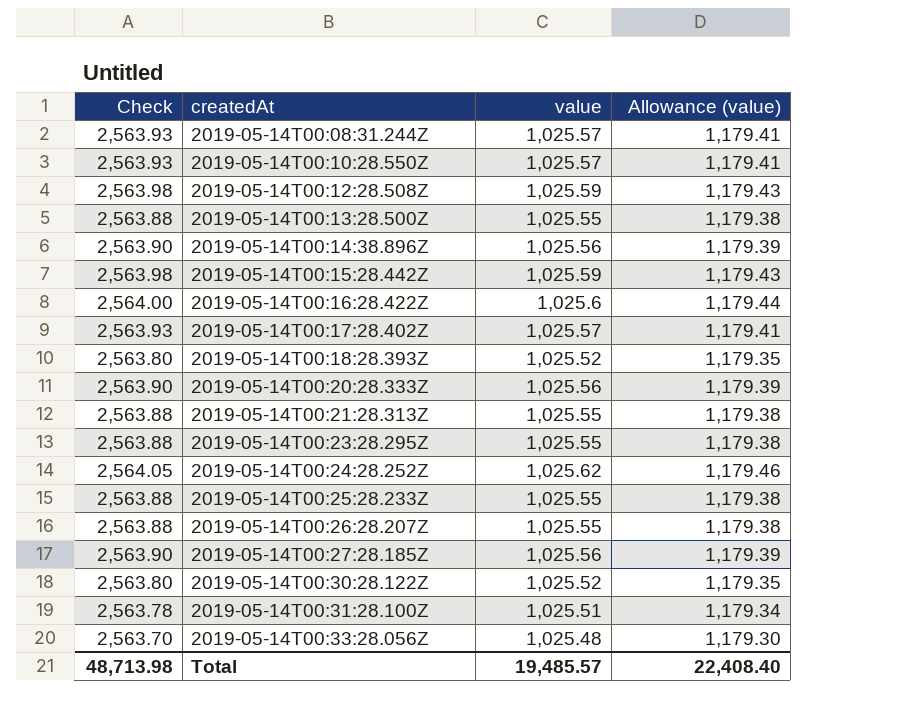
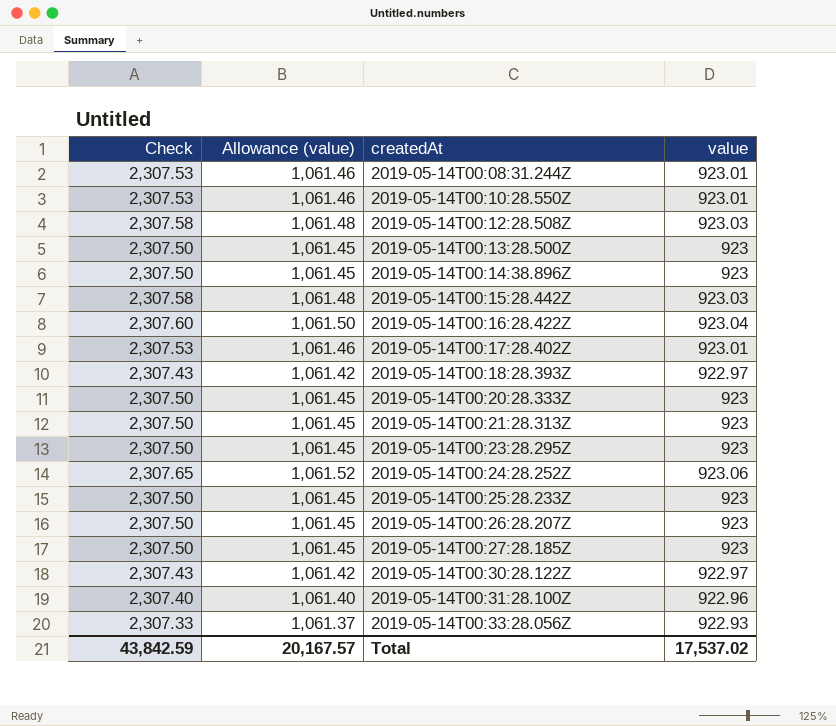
column Allowance (value) | position: 4 -> 2
2019-05-14T00:08:31.244Z | Check: 2,563.93 -> 2,307.53
2019-05-14T00:08:31.244Z | Allowance (value): 1,179.41 -> 1,061.46
2019-05-14T00:08:31.244Z | value: 1,025.57 -> 923.01
2019-05-14T00:10:28.550Z | Check: 2,563.93 -> 2,307.53
2019-05-14T00:10:28.550Z | Allowance (value): 1,179.41 -> 1,061.46
2019-05-14T00:10:28.550Z | value: 1,025.57 -> 923.01
2019-05-14T00:12:28.508Z | Check: 2,563.98 -> 2,307.58
2019-05-14T00:12:28.508Z | Allowance (value): 1,179.43 -> 1,061.48
2019-05-14T00:12:28.508Z | value: 1,025.59 -> 923.03
2019-05-14T00:13:28.500Z | Check: 2,563.88 -> 2,307.50
2019-05-14T00:13:28.500Z | Allowance (value): 1,179.38 -> 1,061.45
2019-05-14T00:13:28.500Z | value: 1,025.55 -> 923
2019-05-14T00:14:38.896Z | Check: 2,563.90 -> 2,307.50
2019-05-14T00:14:38.896Z | Allowance (value): 1,179.39 -> 1,061.45
2019-05-14T00:14:38.896Z | value: 1,025.56 -> 923
2019-05-14T00:15:28.442Z | Check: 2,563.98 -> 2,307.58
2019-05-14T00:15:28.442Z | Allowance (value): 1,179.43 -> 1,061.48
2019-05-14T00:15:28.442Z | value: 1,025.59 -> 923.03
2019-05-14T00:16:28.422Z | Check: 2,564.00 -> 2,307.60
2019-05-14T00:16:28.422Z | Allowance (value): 1,179.44 -> 1,061.50
2019-05-14T00:16:28.422Z | value: 1,025.6 -> 923.04
2019-05-14T00:17:28.402Z | Check: 2,563.93 -> 2,307.53
2019-05-14T00:17:28.402Z | Allowance (value): 1,179.41 -> 1,061.46
2019-05-14T00:17:28.402Z | value: 1,025.57 -> 923.01
2019-05-14T00:18:28.393Z | Check: 2,563.80 -> 2,307.43
2019-05-14T00:18:28.393Z | Allowance (value): 1,179.35 -> 1,061.42
2019-05-14T00:18:28.393Z | value: 1,025.52 -> 922.97
2019-05-14T00:20:28.333Z | Check: 2,563.90 -> 2,307.50
2019-05-14T00:20:28.333Z | Allowance (value): 1,179.39 -> 1,061.45
2019-05-14T00:20:28.333Z | value: 1,025.56 -> 923
2019-05-14T00:21:28.313Z | Check: 2,563.88 -> 2,307.50
2019-05-14T00:21:28.313Z | Allowance (value): 1,179.38 -> 1,061.45
2019-05-14T00:21:28.313Z | value: 1,025.55 -> 923
2019-05-14T00:23:28.295Z | Check: 2,563.88 -> 2,307.50
2019-05-14T00:23:28.295Z | Allowance (value): 1,179.38 -> 1,061.45
2019-05-14T00:23:28.295Z | value: 1,025.55 -> 923
2019-05-14T00:24:28.252Z | Check: 2,564.05 -> 2,307.65
2019-05-14T00:24:28.252Z | Allowance (value): 1,179.46 -> 1,061.52
2019-05-14T00:24:28.252Z | value: 1,025.62 -> 923.06
2019-05-14T00:25:28.233Z | Check: 2,563.88 -> 2,307.50
2019-05-14T00:25:28.233Z | Allowance (value): 1,179.38 -> 1,061.45
2019-05-14T00:25:28.233Z | value: 1,025.55 -> 923
2019-05-14T00:26:28.207Z | Check: 2,563.88 -> 2,307.50
2019-05-14T00:26:28.207Z | Allowance (value): 1,179.38 -> 1,061.45
2019-05-14T00:26:28.207Z | value: 1,025.55 -> 923
2019-05-14T00:27:28.185Z | Check: 2,563.90 -> 2,307.50
2019-05-14T00:27:28.185Z | Allowance (value): 1,179.39 -> 1,061.45
2019-05-14T00:27:28.185Z | value: 1,025.56 -> 923
2019-05-14T00:30:28.122Z | Check: 2,563.80 -> 2,307.43
2019-05-14T00:30:28.122Z | Allowance (value): 1,179.35 -> 1,061.42
2019-05-14T00:30:28.122Z | value: 1,025.52 -> 922.97
2019-05-14T00:31:28.100Z | Check: 2,563.78 -> 2,307.40
2019-05-14T00:31:28.100Z | Allowance (value): 1,179.34 -> 1,061.40
2019-05-14T00:31:28.100Z | value: 1,025.51 -> 922.96
2019-05-14T00:33:28.056Z | Check: 2,563.70 -> 2,307.33
2019-05-14T00:33:28.056Z | Allowance (value): 1,179.30 -> 1,061.37
2019-05-14T00:33:28.056Z | value: 1,025.48 -> 922.93
Total | Check: 48,713.98 -> 43,842.59
Total | Allowance (value): 22,408.40 -> 20,167.57
Total | value: 19,485.57 -> 17,537.02

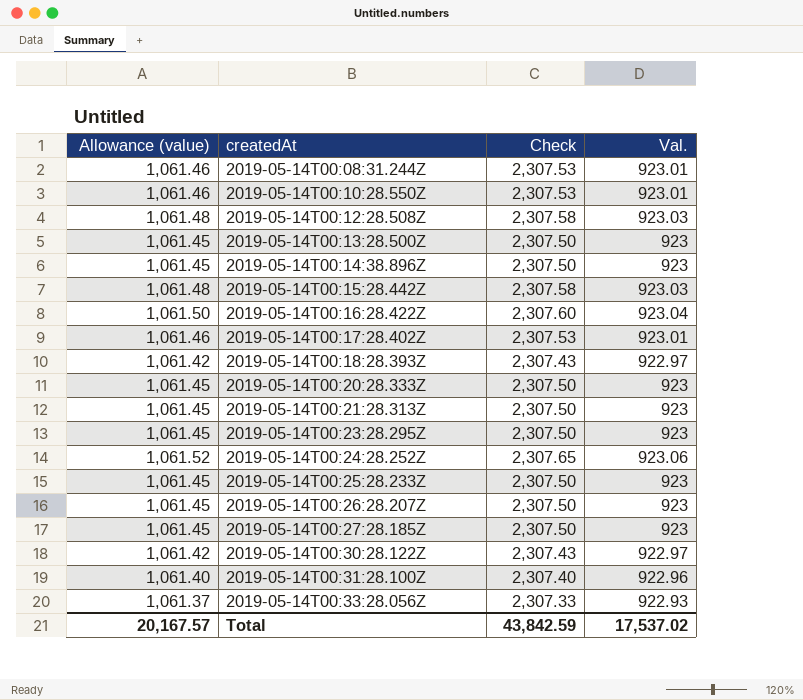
column Check | position: 1 -> 3
column name: value -> Val.

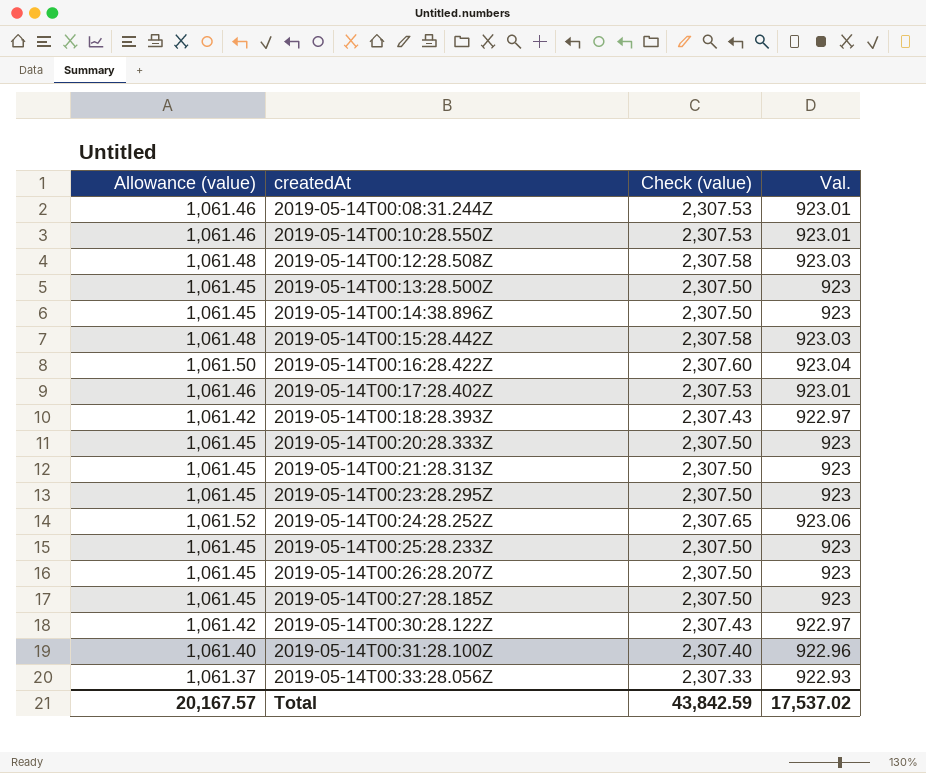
column name: Check -> Check (value)

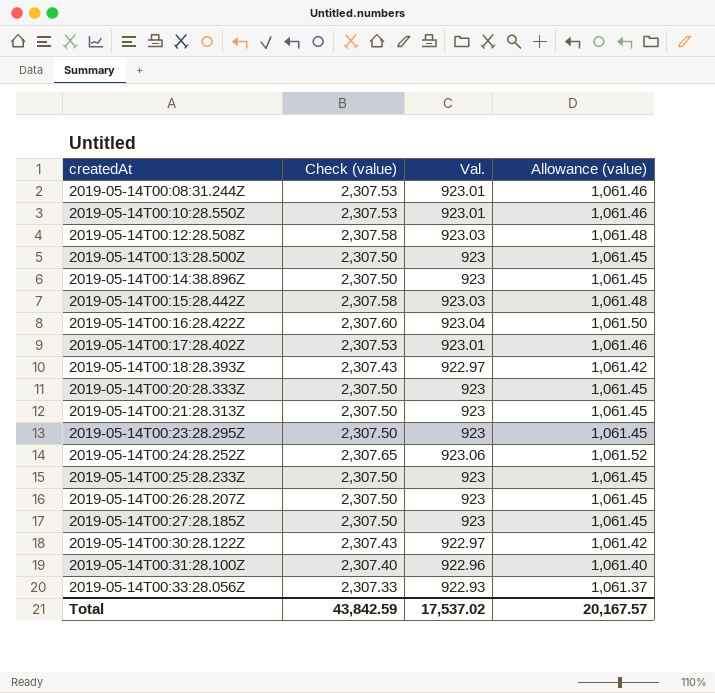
column Allowance (value) | position: 1 -> 4

